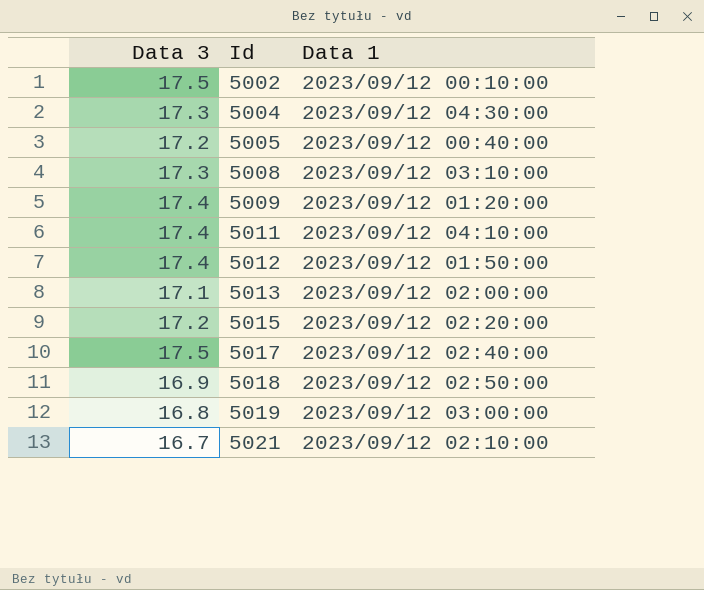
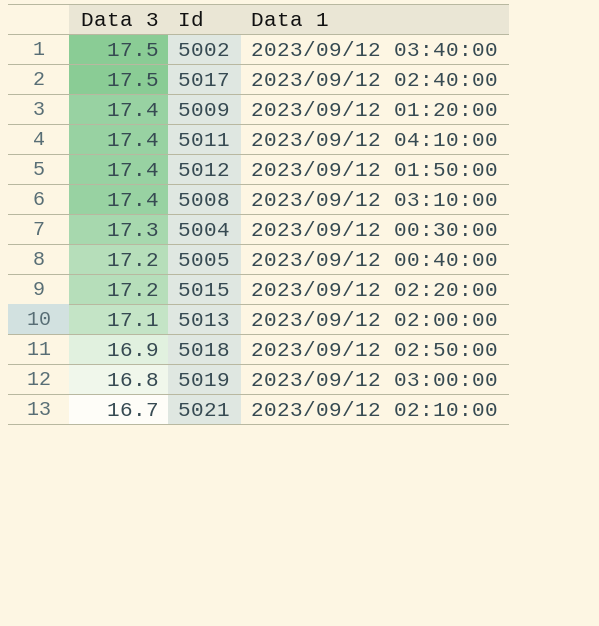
row order: Id ascending -> Data 3 descending
5002 | Data 1: 2023/09/12 00:10:00 -> 2023/09/12 03:40:00
5008 | Data 3: 17.3 -> 17.4
5004 | Data 1: 2023/09/12 04:30:00 -> 2023/09/12 00:30:00

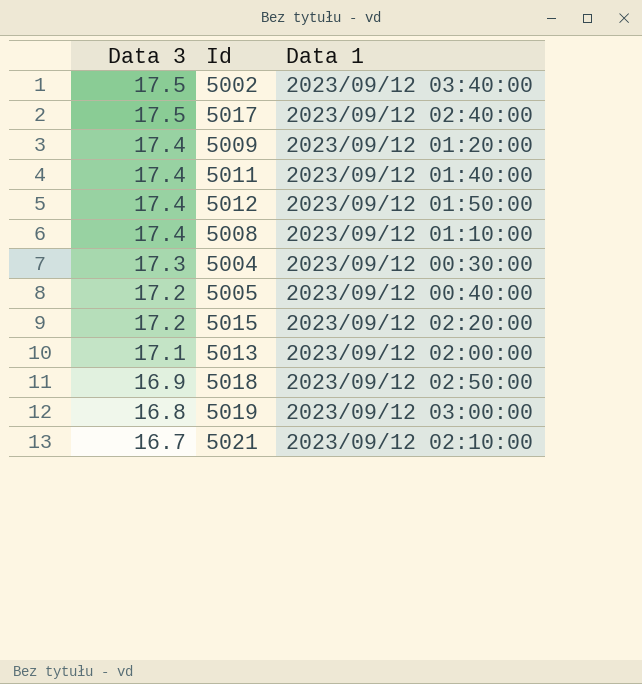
5011 | Data 1: 2023/09/12 04:10:00 -> 2023/09/12 01:40:00
5008 | Data 1: 2023/09/12 03:10:00 -> 2023/09/12 01:10:00

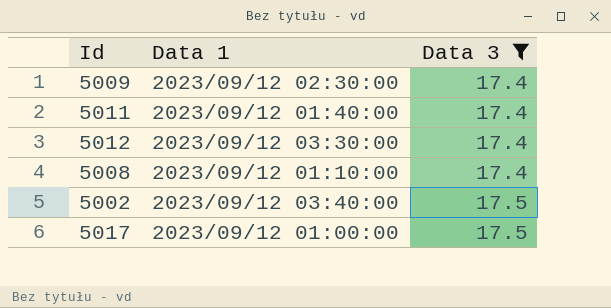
filter: none -> Data 3 >= 17.4
row order: Data 3 descending -> Data 3 ascending
column Data 3 | position: 1 -> 3
5009 | Data 1: 2023/09/12 01:20:00 -> 2023/09/12 02:30:00
5012 | Data 1: 2023/09/12 01:50:00 -> 2023/09/12 03:30:00
5017 | Data 1: 2023/09/12 02:40:00 -> 2023/09/12 01:00:00

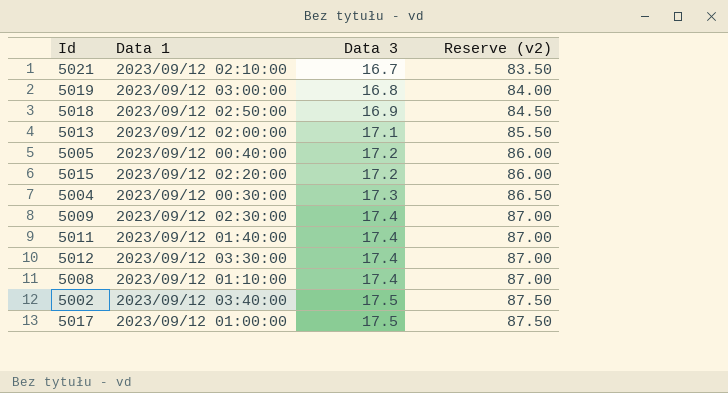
filter: Data 3 >= 17.4 -> none
column Reserve (v2) | formula: none -> [Data 3] * 5

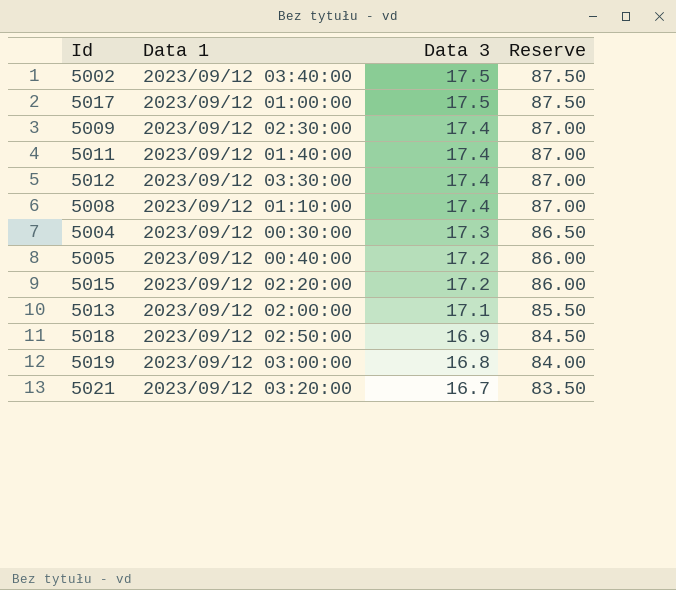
row order: Data 3 ascending -> Data 3 descending
column name: Reserve (v2) -> Reserve
5021 | Data 1: 2023/09/12 02:10:00 -> 2023/09/12 03:20:00

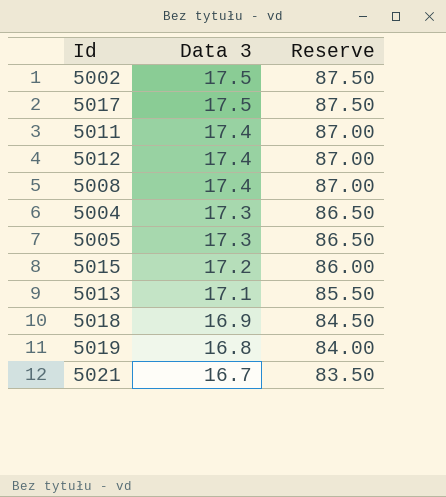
column Data 1 | position: 2 -> none
row 5009: 2023/09/12 02:30:00 | 17.4 | 87.00 -> none
5005 | Data 3: 17.2 -> 17.3
5005 | Reserve: 86.00 -> 86.50

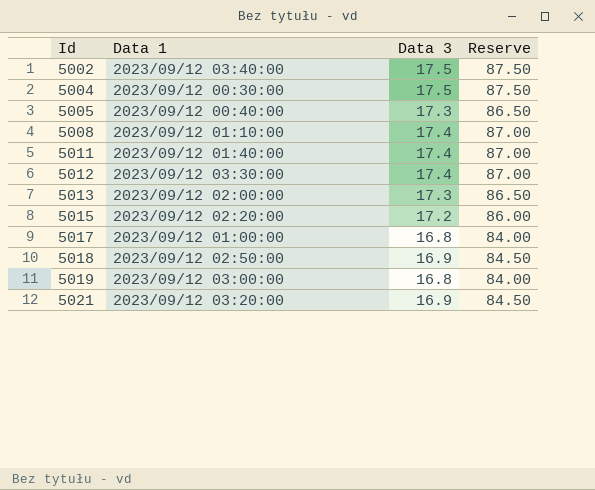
row order: Data 3 descending -> Id ascending
column Data 1 | position: none -> 2
5004 | Data 3: 17.3 -> 17.5
5004 | Reserve: 86.50 -> 87.50
5013 | Data 3: 17.1 -> 17.3
5013 | Reserve: 85.50 -> 86.50
5017 | Data 3: 17.5 -> 16.8
5017 | Reserve: 87.50 -> 84.00
5021 | Data 3: 16.7 -> 16.9
5021 | Reserve: 83.50 -> 84.50

